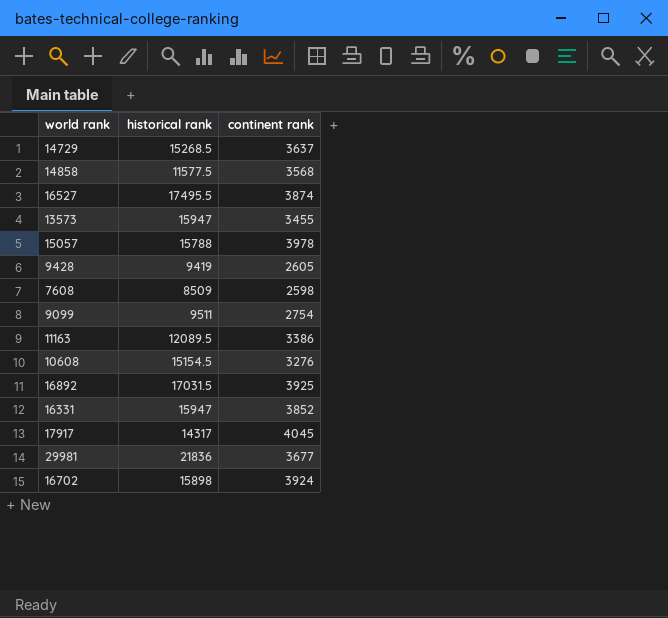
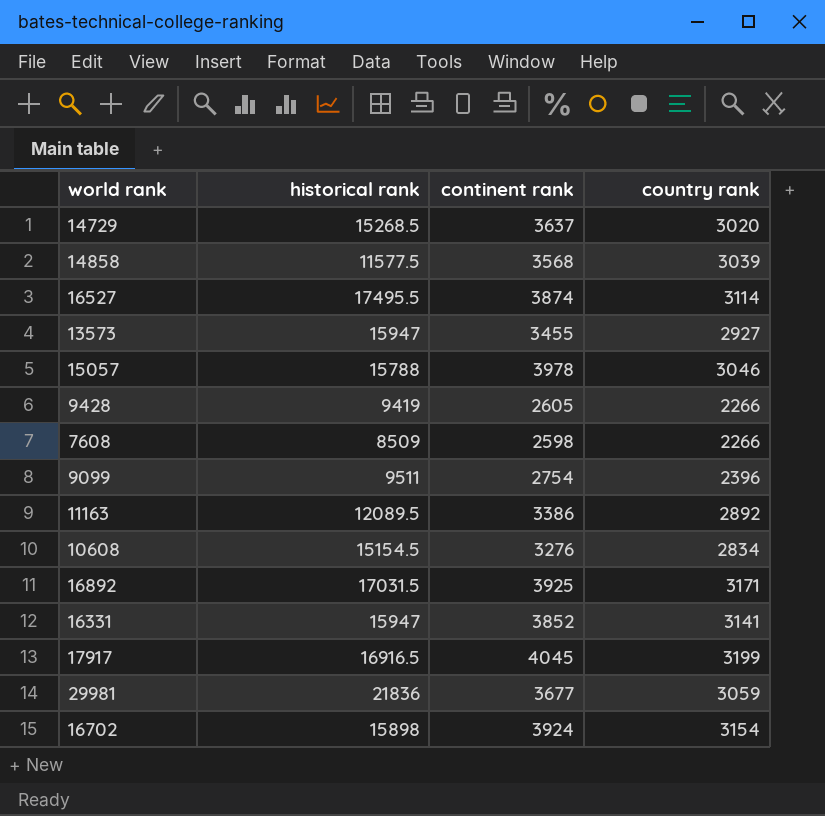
column country rank | position: none -> 4
17917 | historical rank: 14317 -> 16916.5

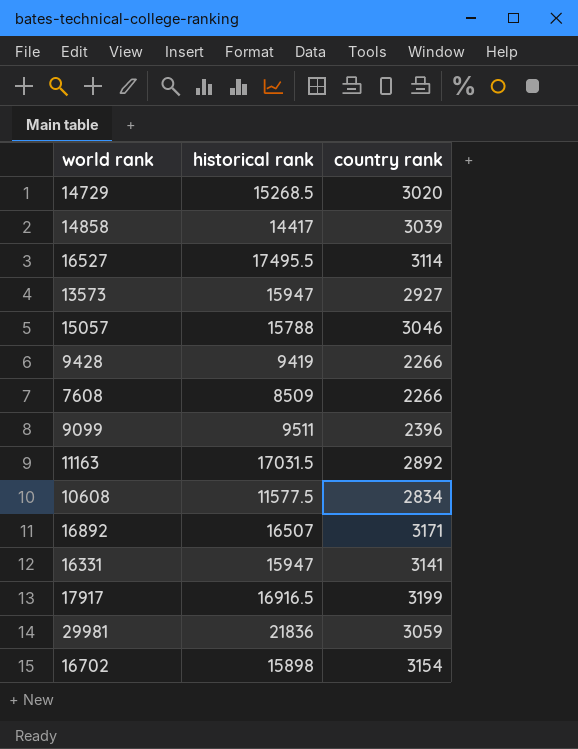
column continent rank | position: 3 -> none
14858 | historical rank: 11577.5 -> 14417
11163 | historical rank: 12089.5 -> 17031.5
10608 | historical rank: 15154.5 -> 11577.5
16892 | historical rank: 17031.5 -> 16507

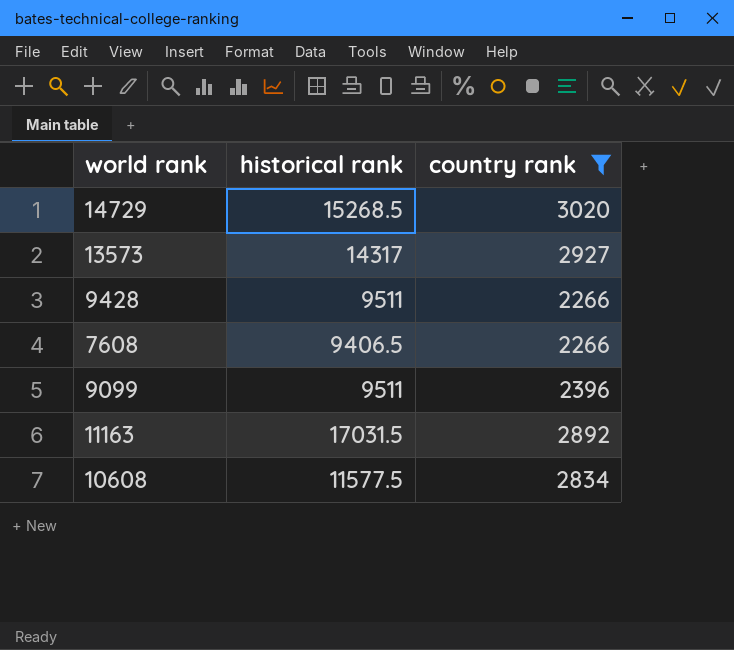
filter: none -> country rank <= 3020
13573 | historical rank: 15947 -> 14317
9428 | historical rank: 9419 -> 9511
7608 | historical rank: 8509 -> 9406.5

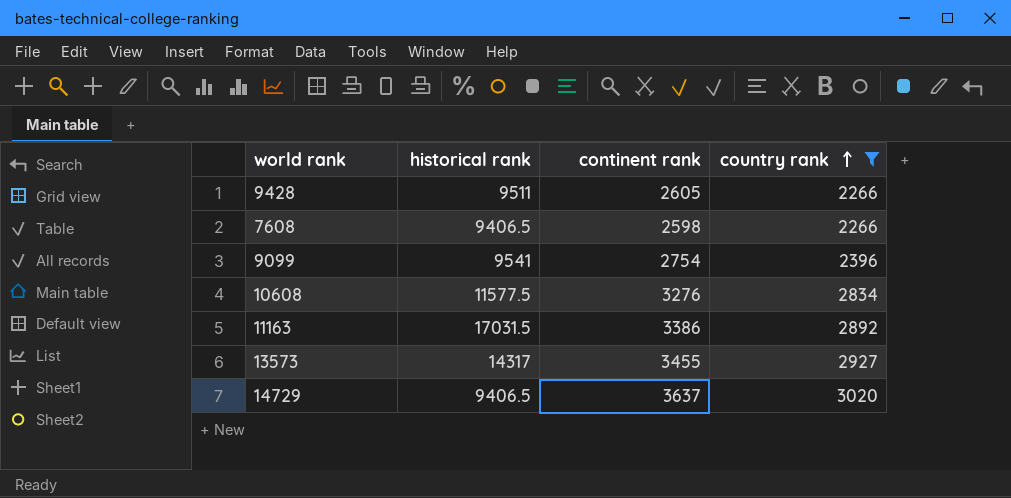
row order: none -> country rank ascending
column continent rank | position: none -> 3
9099 | historical rank: 9511 -> 9541
14729 | historical rank: 15268.5 -> 9406.5

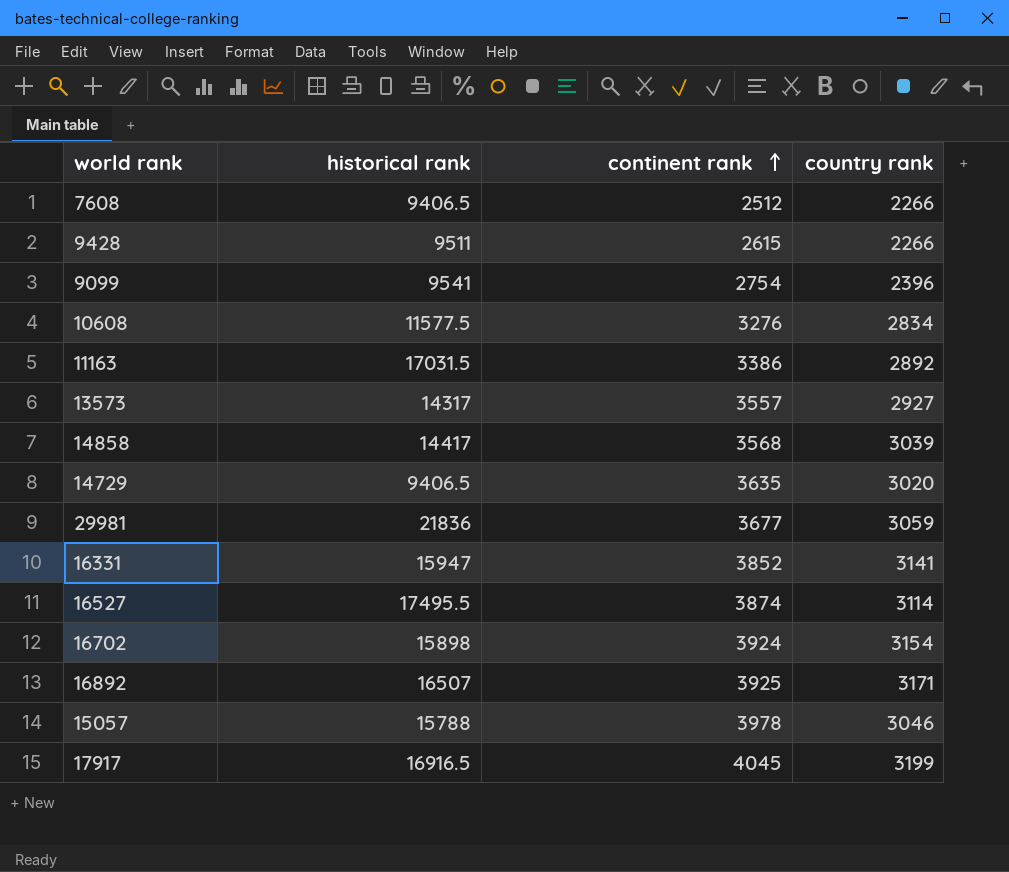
filter: country rank <= 3020 -> none
row order: country rank ascending -> continent rank ascending
7608 | continent rank: 2598 -> 2512
9428 | continent rank: 2605 -> 2615
13573 | continent rank: 3455 -> 3557
14729 | continent rank: 3637 -> 3635

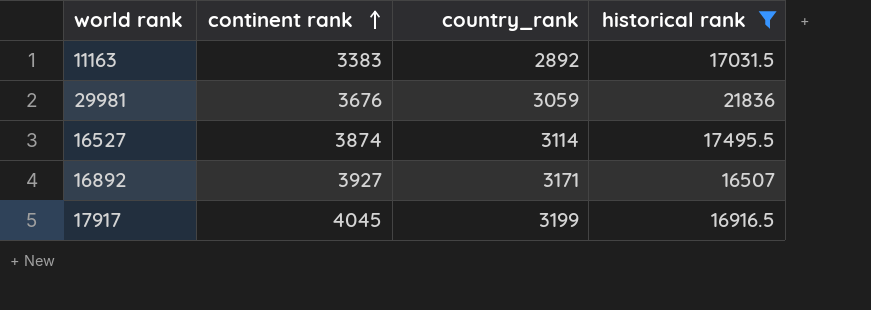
filter: none -> historical rank >= 16507
column name: country rank -> country_rank
column historical rank | position: 2 -> 4
11163 | continent rank: 3386 -> 3383
29981 | continent rank: 3677 -> 3676
16892 | continent rank: 3925 -> 3927

